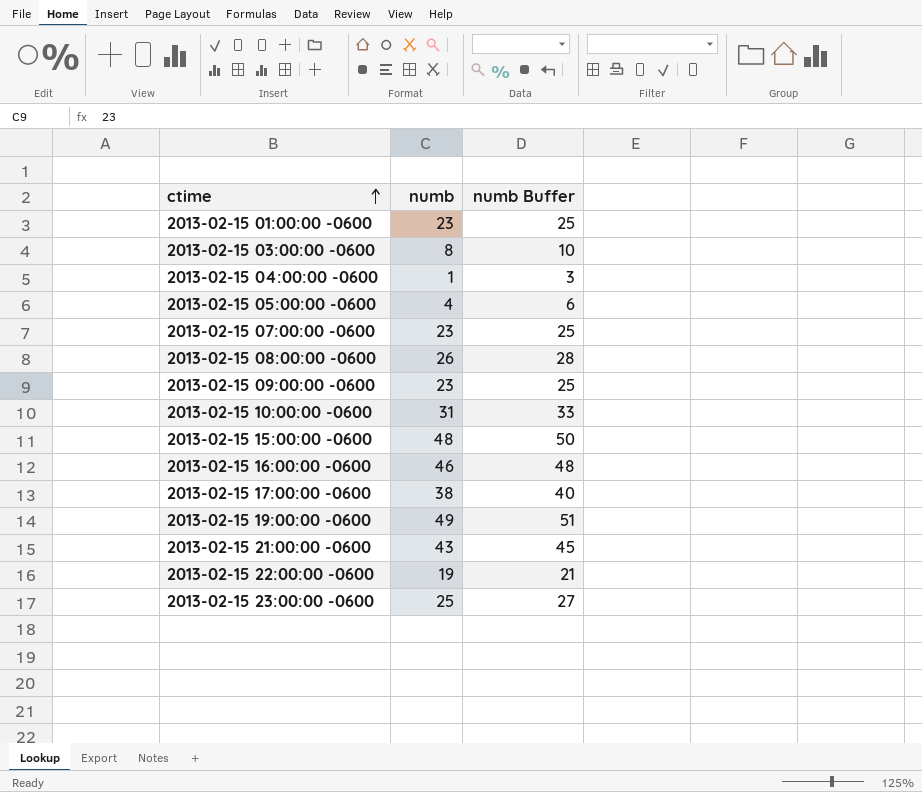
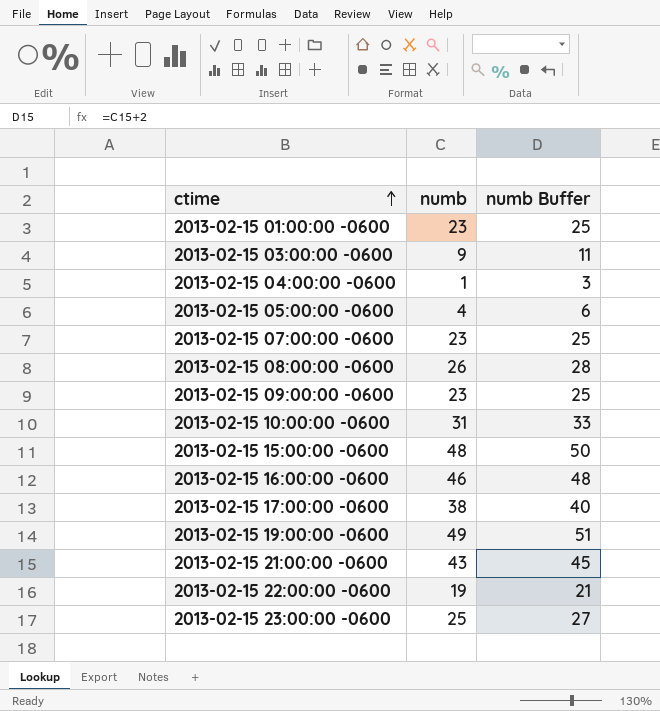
2013-02-15 03:00:00 -0600 | numb: 8 -> 9
2013-02-15 03:00:00 -0600 | numb Buffer: 10 -> 11

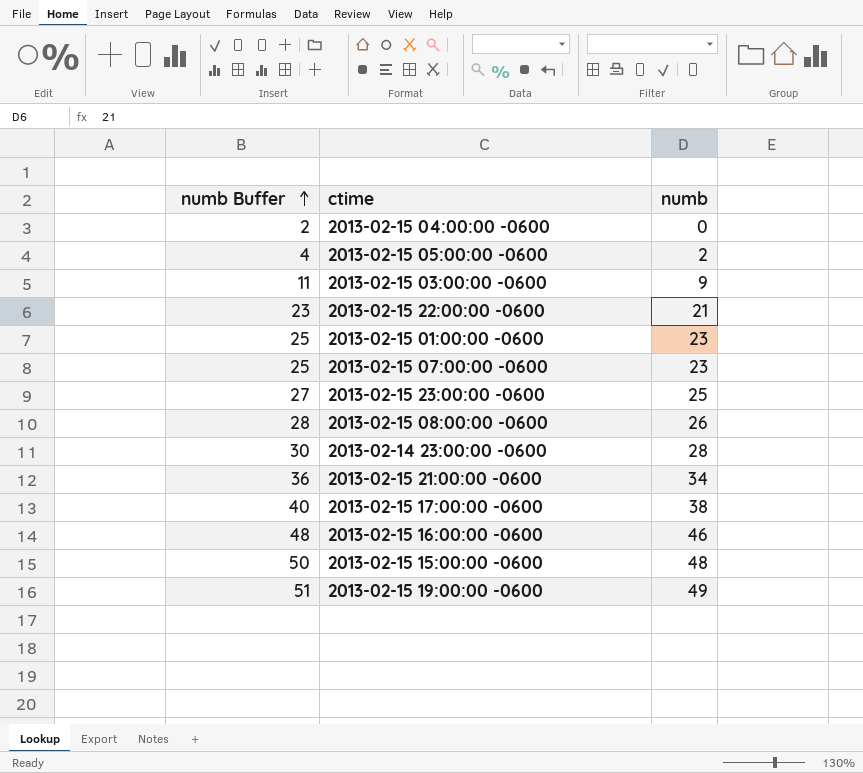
row order: ctime ascending -> numb Buffer ascending
column numb Buffer | position: 3 -> 1
row 2013-02-15 09:00:00 -0600: 23 | 25 -> none
row 2013-02-15 10:00:00 -0600: 31 | 33 -> none
2013-02-15 04:00:00 -0600 | numb Buffer: 3 -> 2
2013-02-15 04:00:00 -0600 | numb: 1 -> 0
2013-02-15 05:00:00 -0600 | numb Buffer: 6 -> 4
2013-02-15 05:00:00 -0600 | numb: 4 -> 2
2013-02-15 22:00:00 -0600 | numb Buffer: 21 -> 23
2013-02-15 22:00:00 -0600 | numb: 19 -> 21
row 2013-02-14 23:00:00 -0600: none -> 30 | 28
2013-02-15 21:00:00 -0600 | numb Buffer: 45 -> 36
2013-02-15 21:00:00 -0600 | numb: 43 -> 34

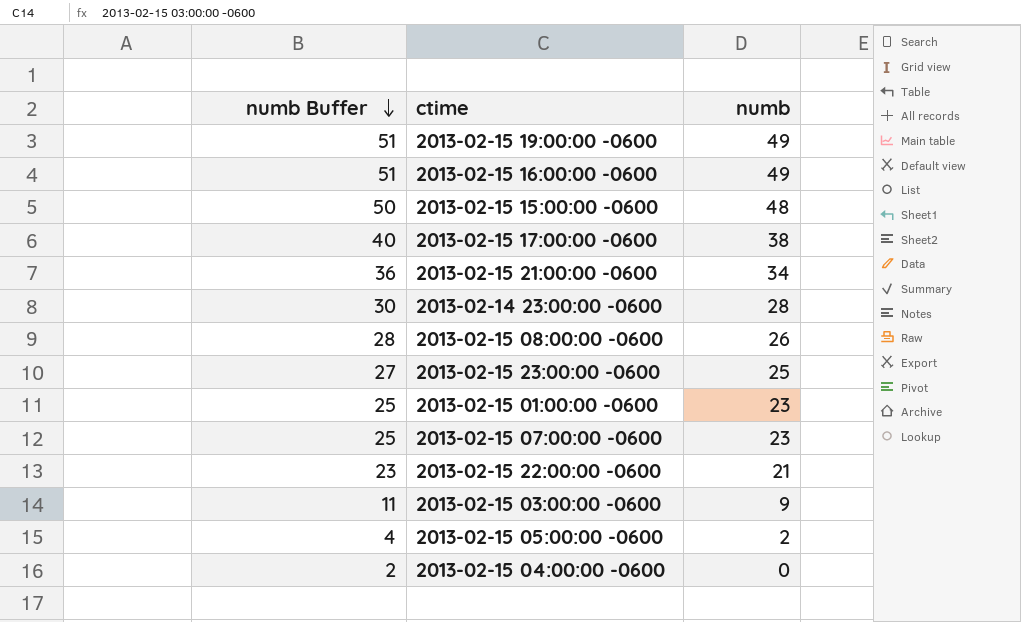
row order: numb Buffer ascending -> numb Buffer descending
2013-02-15 16:00:00 -0600 | numb Buffer: 48 -> 51
2013-02-15 16:00:00 -0600 | numb: 46 -> 49

